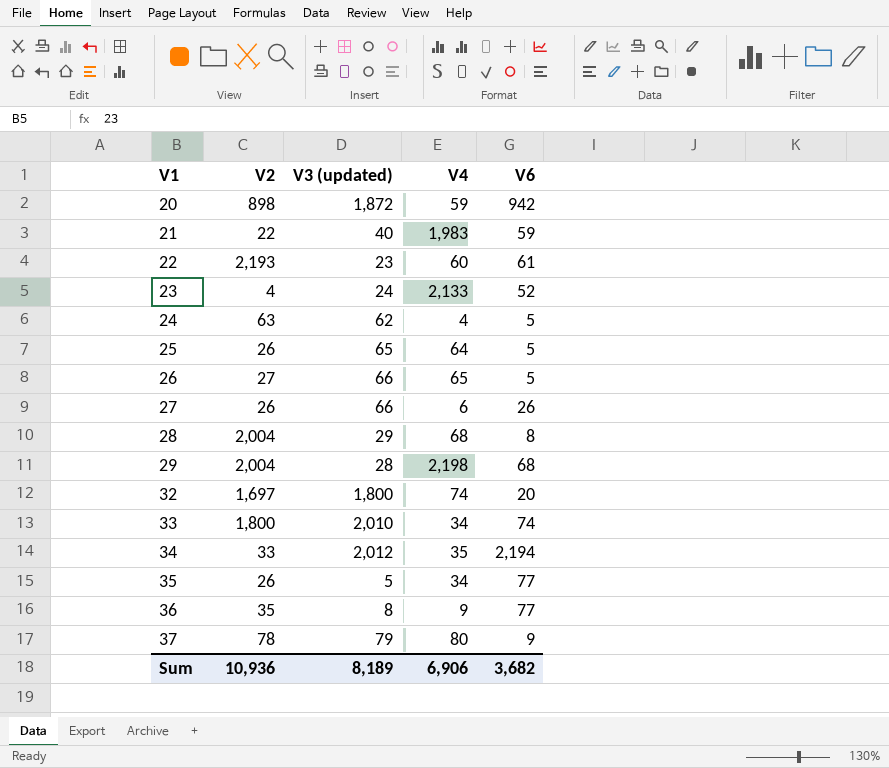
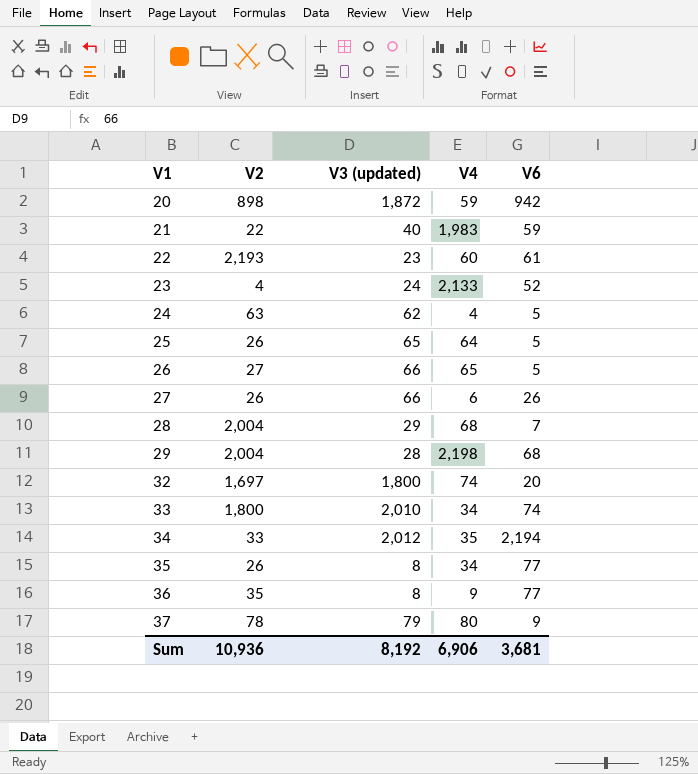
28 | V6: 8 -> 7
35 | V3 (updated): 5 -> 8
Sum | V3 (updated): 8,189 -> 8,192
Sum | V6: 3,682 -> 3,681

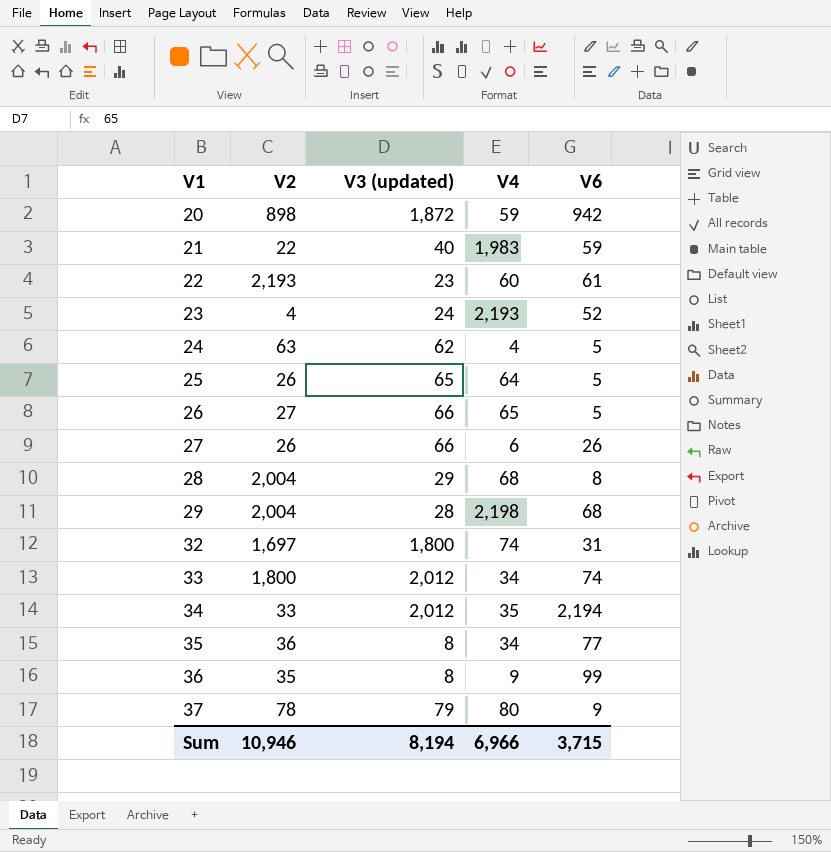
23 | V4: 2,133 -> 2,193
28 | V6: 7 -> 8
32 | V6: 20 -> 31
33 | V3 (updated): 2,010 -> 2,012
35 | V2: 26 -> 36
36 | V6: 77 -> 99
Sum | V2: 10,936 -> 10,946
Sum | V3 (updated): 8,192 -> 8,194
Sum | V4: 6,906 -> 6,966
Sum | V6: 3,681 -> 3,715

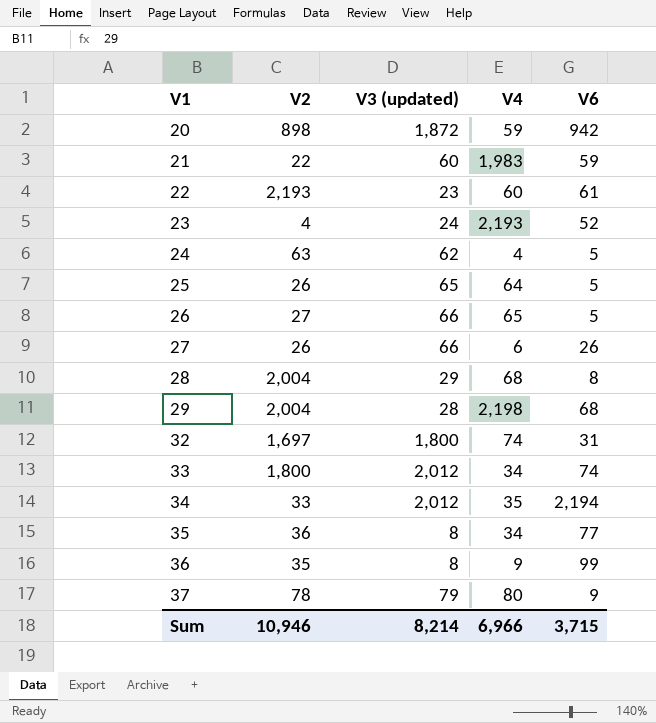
21 | V3 (updated): 40 -> 60
Sum | V3 (updated): 8,194 -> 8,214

